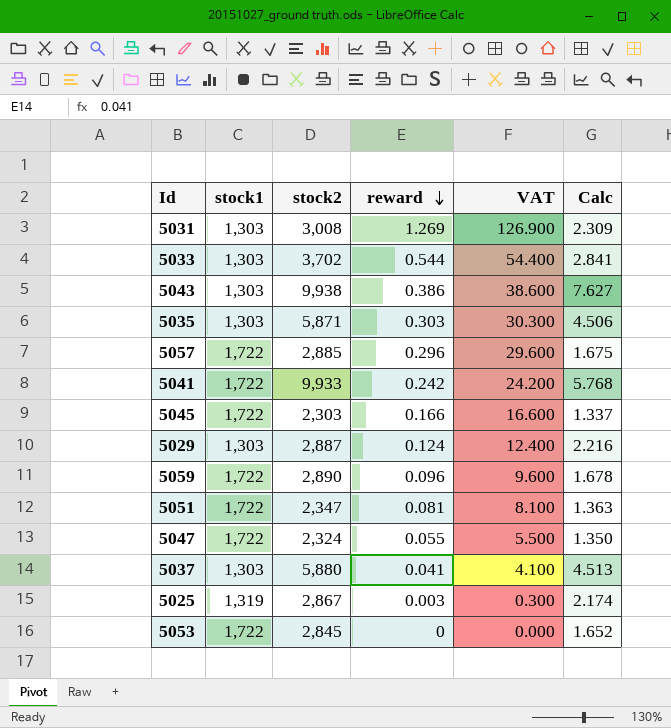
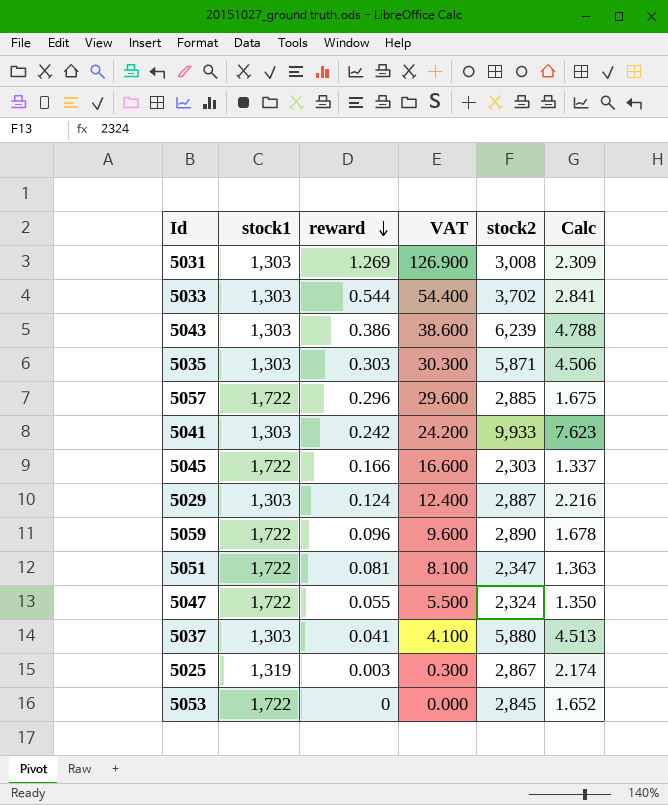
column stock2 | position: 3 -> 5
5043 | stock2: 9,938 -> 6,239
5043 | Calc: 7.627 -> 4.788
5041 | stock1: 1,722 -> 1,303
5041 | Calc: 5.768 -> 7.623

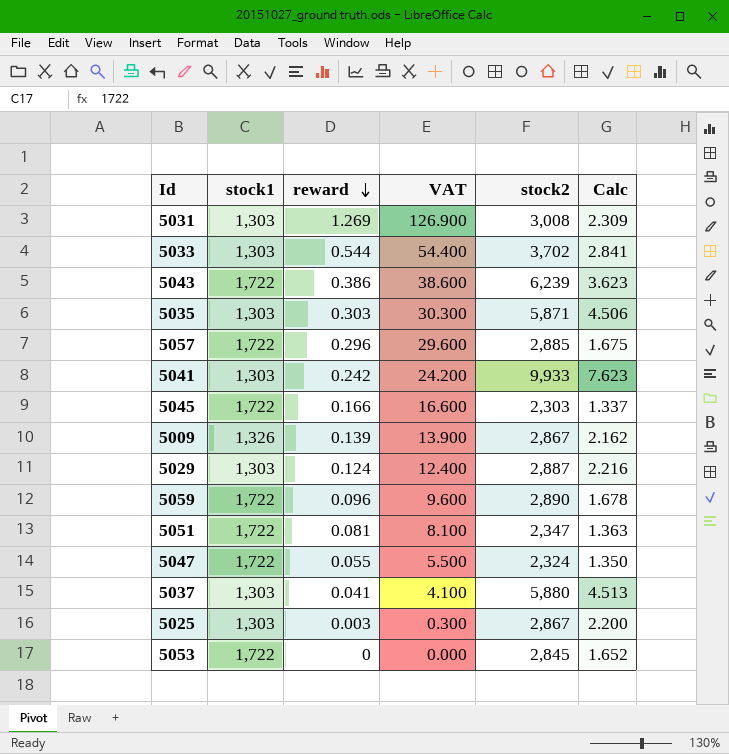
5043 | stock1: 1,303 -> 1,722
5043 | Calc: 4.788 -> 3.623
row 5009: none -> 1,326 | 0.139 | 13.900 | 2,867 | 2.162
5025 | stock1: 1,319 -> 1,303
5025 | Calc: 2.174 -> 2.200

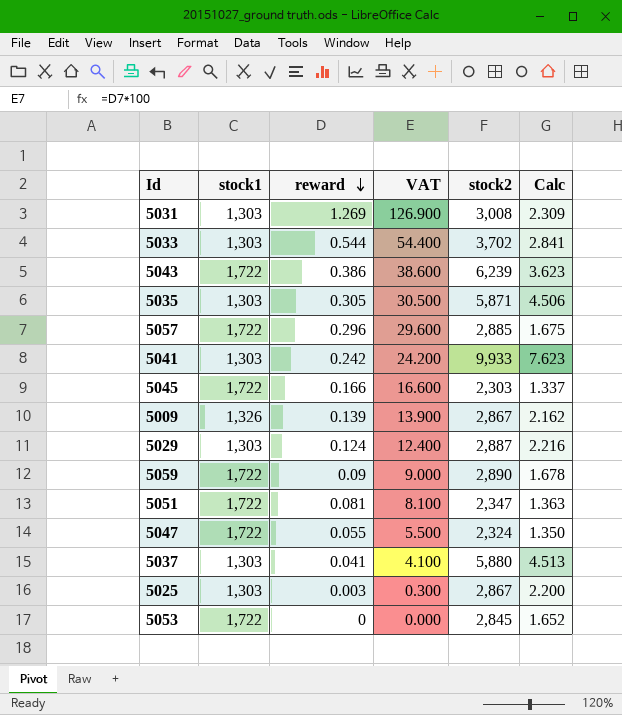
5035 | reward: 0.303 -> 0.305
5035 | VAT: 30.300 -> 30.500
5059 | reward: 0.096 -> 0.09
5059 | VAT: 9.600 -> 9.000

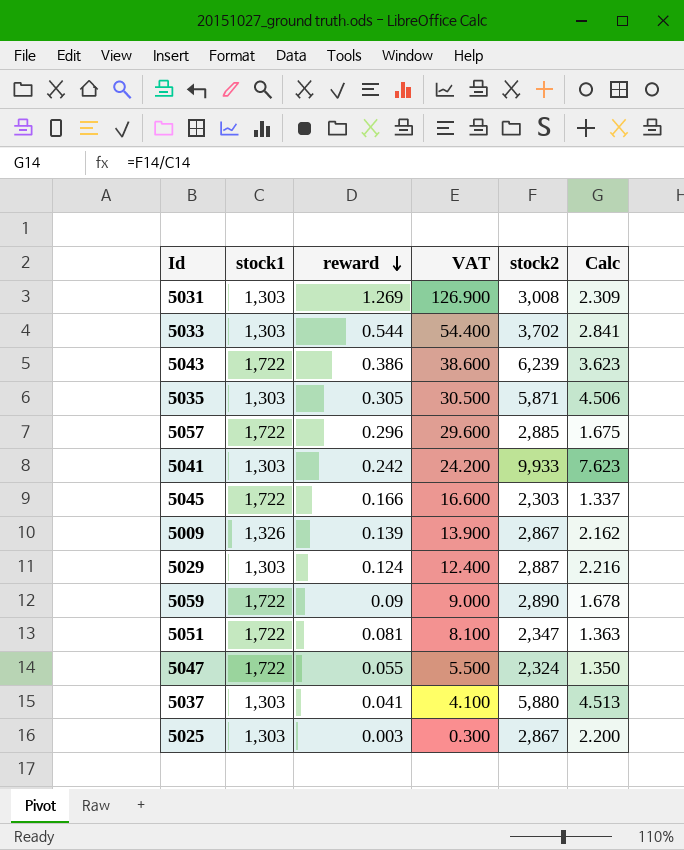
row 5053: 1,722 | 0 | 0.000 | 2,845 | 1.652 -> none

